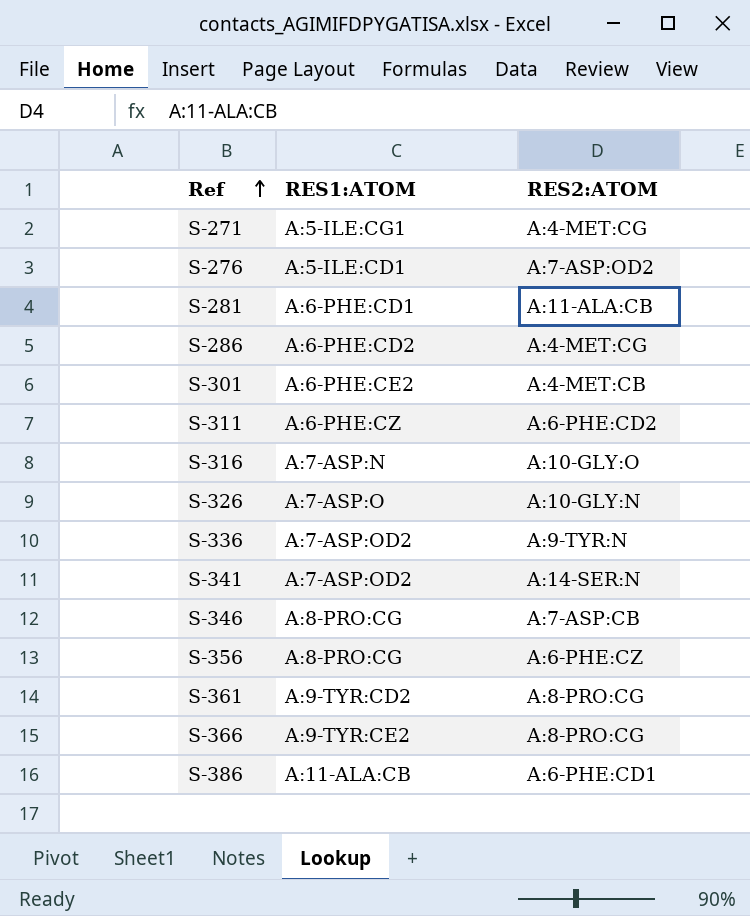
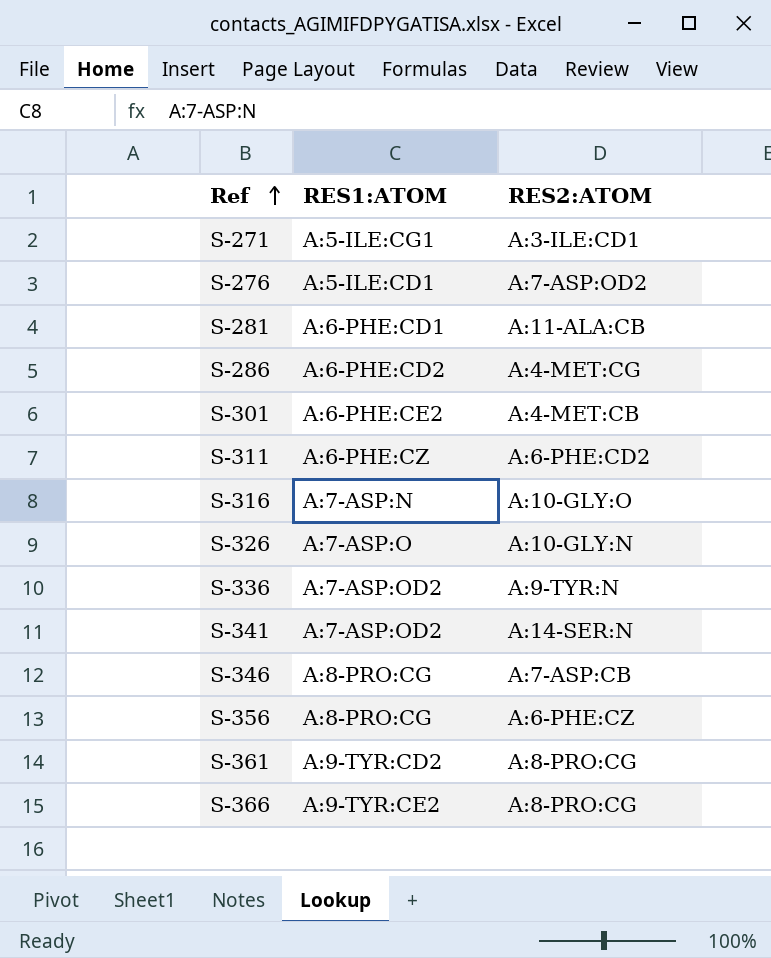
row S-386: A:11-ALA:CB | A:6-PHE:CD1 -> none
S-271 | RES2:ATOM: A:4-MET:CG -> A:3-ILE:CD1

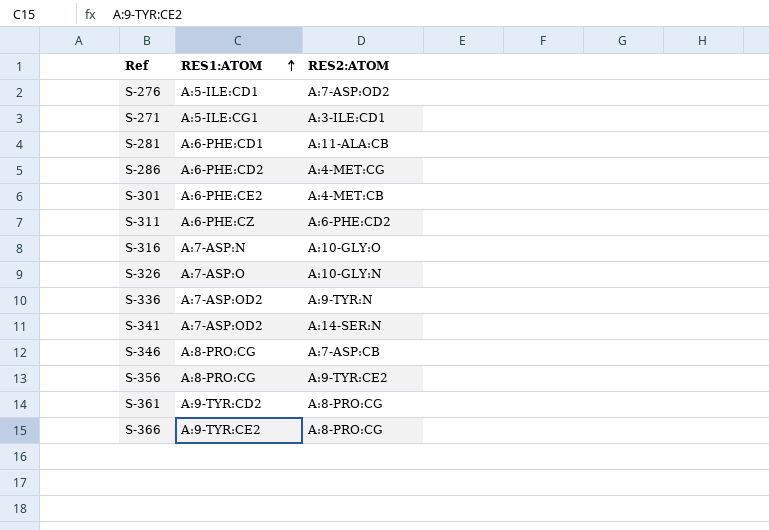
row order: Ref ascending -> RES1:ATOM ascending
S-356 | RES2:ATOM: A:6-PHE:CZ -> A:9-TYR:CE2

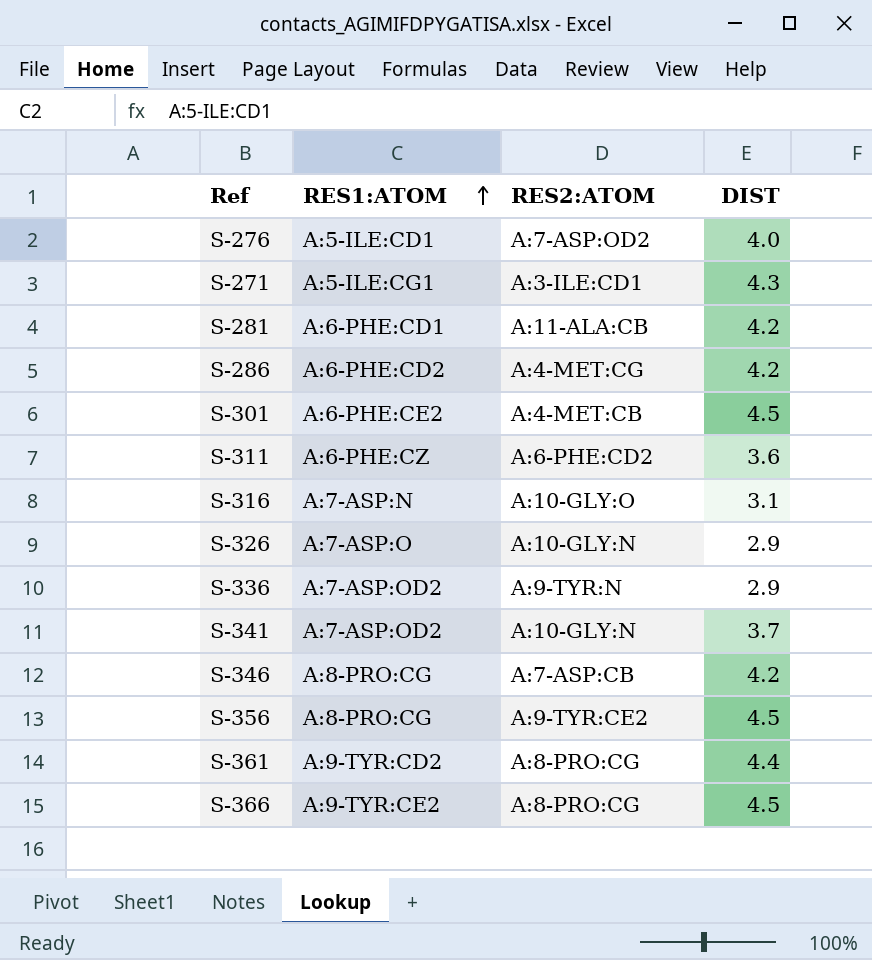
column DIST | position: none -> 4
S-341 | RES2:ATOM: A:14-SER:N -> A:10-GLY:N

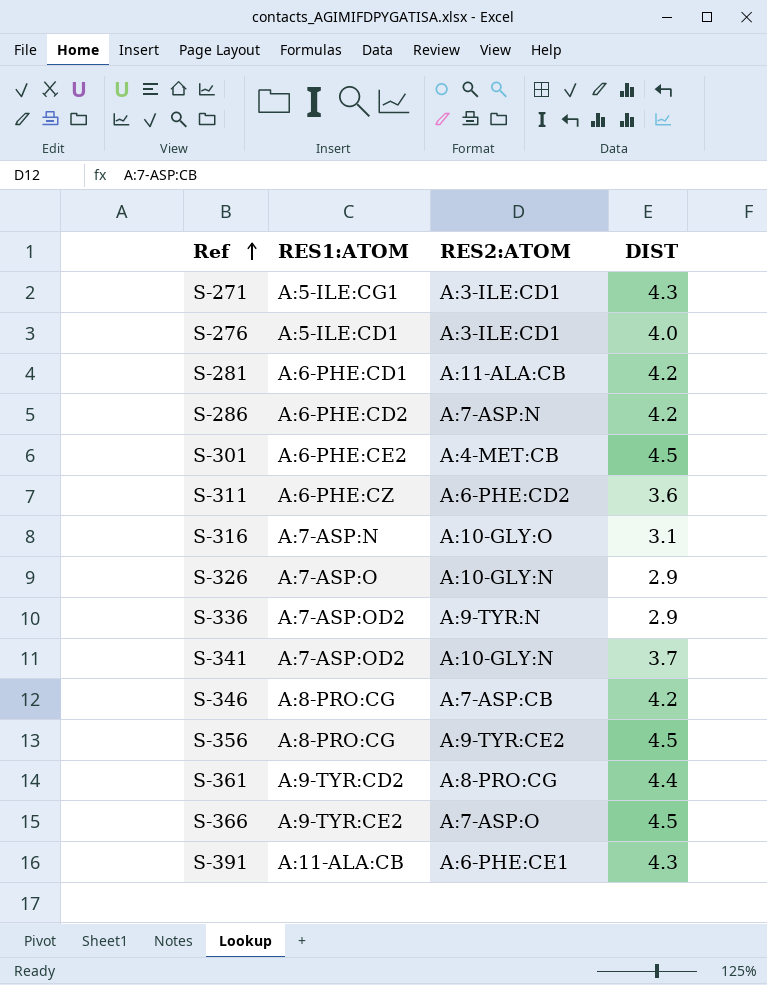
row order: RES1:ATOM ascending -> Ref ascending
S-276 | RES2:ATOM: A:7-ASP:OD2 -> A:3-ILE:CD1
S-286 | RES2:ATOM: A:4-MET:CG -> A:7-ASP:N
S-366 | RES2:ATOM: A:8-PRO:CG -> A:7-ASP:O
row S-391: none -> A:11-ALA:CB | A:6-PHE:CE1 | 4.3

